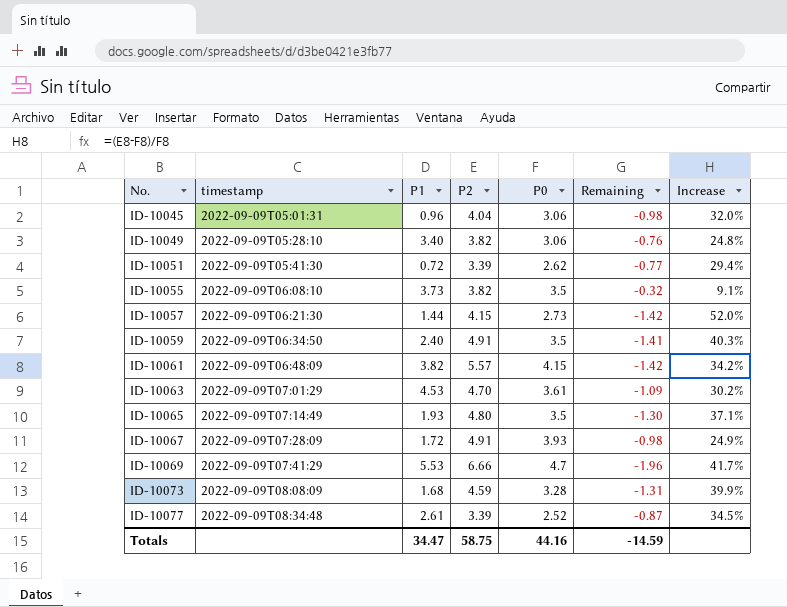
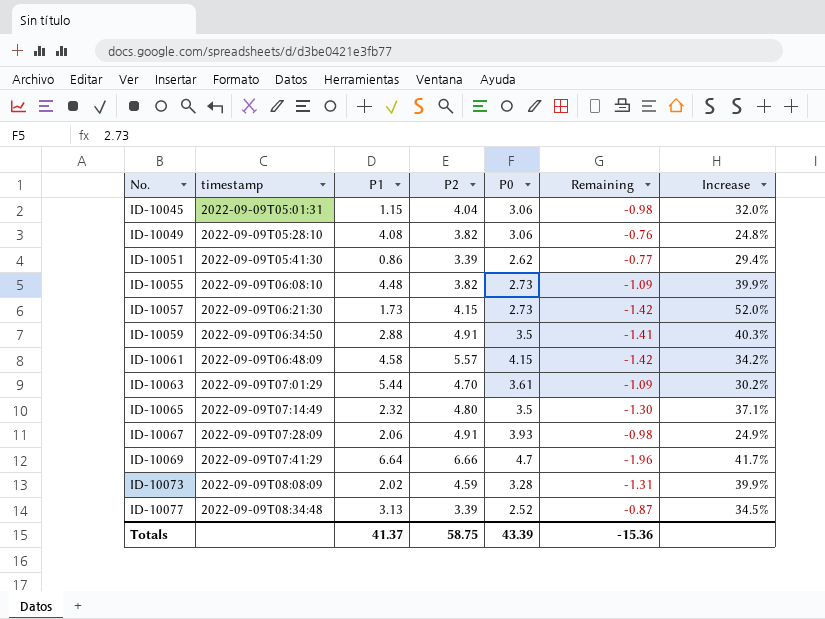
ID-10045 | P1: 0.96 -> 1.15
ID-10049 | P1: 3.40 -> 4.08
ID-10051 | P1: 0.72 -> 0.86
ID-10055 | P1: 3.73 -> 4.48
ID-10055 | P0: 3.5 -> 2.73
ID-10055 | Remaining: -0.32 -> -1.09
ID-10055 | Increase: 9.1% -> 39.9%
ID-10057 | P1: 1.44 -> 1.73
ID-10059 | P1: 2.40 -> 2.88
ID-10061 | P1: 3.82 -> 4.58
ID-10063 | P1: 4.53 -> 5.44
ID-10065 | P1: 1.93 -> 2.32
ID-10067 | P1: 1.72 -> 2.06
ID-10069 | P1: 5.53 -> 6.64
ID-10073 | P1: 1.68 -> 2.02
ID-10077 | P1: 2.61 -> 3.13
Totals | P1: 34.47 -> 41.37
Totals | P0: 44.16 -> 43.39
Totals | Remaining: -14.59 -> -15.36

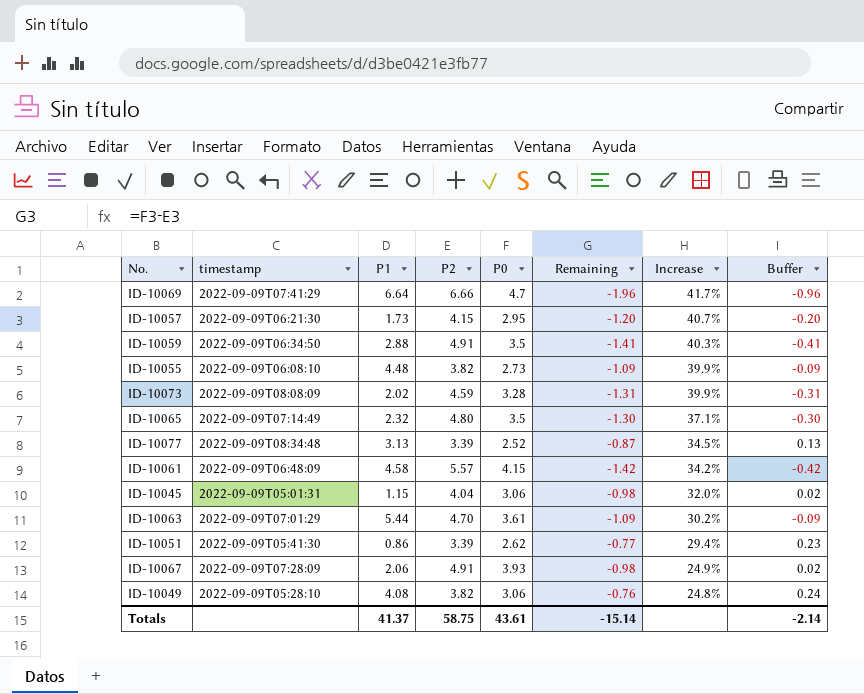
row order: No. ascending -> Increase descending
column Buffer | formula: none -> [Remaining] + 1
ID-10057 | P0: 2.73 -> 2.95
ID-10057 | Remaining: -1.42 -> -1.20
ID-10057 | Increase: 52.0% -> 40.7%
Totals | P0: 43.39 -> 43.61
Totals | Remaining: -15.36 -> -15.14

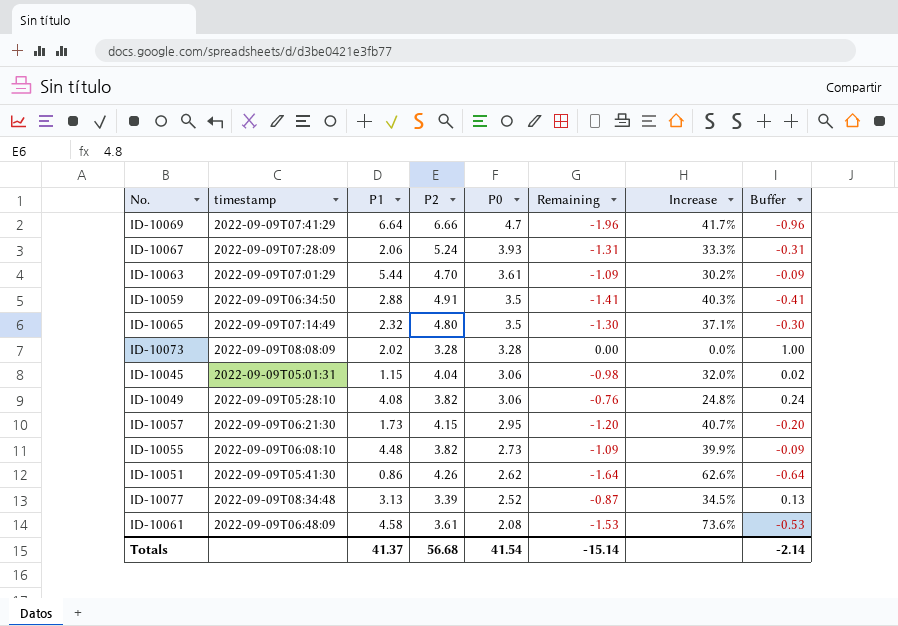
row order: Increase descending -> P0 descending
ID-10067 | P2: 4.91 -> 5.24
ID-10067 | Remaining: -0.98 -> -1.31
ID-10067 | Increase: 24.9% -> 33.3%
ID-10067 | Buffer: 0.02 -> -0.31
ID-10073 | P2: 4.59 -> 3.28
ID-10073 | Remaining: -1.31 -> 0.00
ID-10073 | Increase: 39.9% -> 0.0%
ID-10073 | Buffer: -0.31 -> 1.00
ID-10051 | P2: 3.39 -> 4.26
ID-10051 | Remaining: -0.77 -> -1.64
ID-10051 | Increase: 29.4% -> 62.6%
ID-10051 | Buffer: 0.23 -> -0.64
ID-10061 | P2: 5.57 -> 3.61
ID-10061 | P0: 4.15 -> 2.08
ID-10061 | Remaining: -1.42 -> -1.53
ID-10061 | Increase: 34.2% -> 73.6%
ID-10061 | Buffer: -0.42 -> -0.53
Totals | P2: 58.75 -> 56.68
Totals | P0: 43.61 -> 41.54

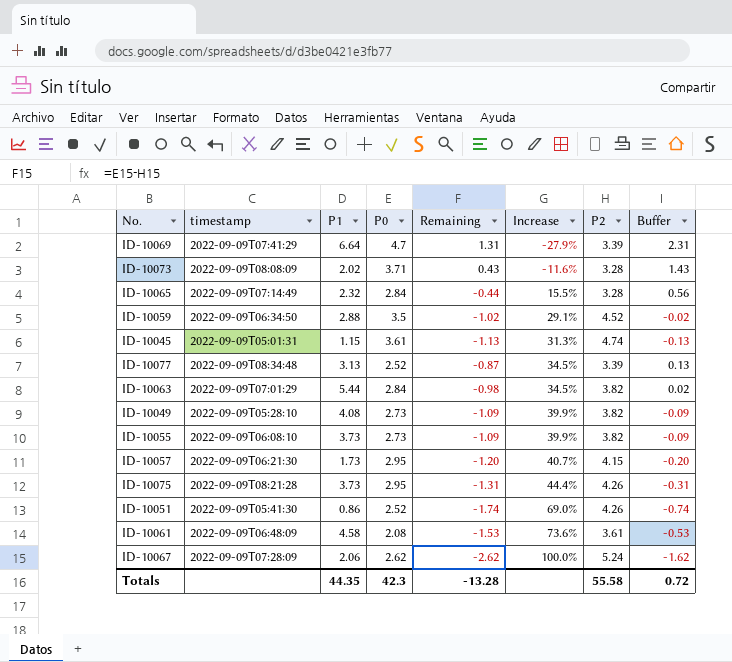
row order: P0 descending -> Increase ascending
column P2 | position: 4 -> 7
ID-10069 | Remaining: -1.96 -> 1.31
ID-10069 | Increase: 41.7% -> -27.9%
ID-10069 | P2: 6.66 -> 3.39
ID-10069 | Buffer: -0.96 -> 2.31
ID-10073 | P0: 3.28 -> 3.71
ID-10073 | Remaining: 0.00 -> 0.43
ID-10073 | Increase: 0.0% -> -11.6%
ID-10073 | Buffer: 1.00 -> 1.43
ID-10065 | P0: 3.5 -> 2.84
ID-10065 | Remaining: -1.30 -> -0.44
ID-10065 | Increase: 37.1% -> 15.5%
ID-10065 | P2: 4.80 -> 3.28
ID-10065 | Buffer: -0.30 -> 0.56
ID-10059 | Remaining: -1.41 -> -1.02
ID-10059 | Increase: 40.3% -> 29.1%
ID-10059 | P2: 4.91 -> 4.52
ID-10059 | Buffer: -0.41 -> -0.02
ID-10045 | P0: 3.06 -> 3.61
ID-10045 | Remaining: -0.98 -> -1.13
ID-10045 | Increase: 32.0% -> 31.3%
ID-10045 | P2: 4.04 -> 4.74
ID-10045 | Buffer: 0.02 -> -0.13
ID-10063 | P0: 3.61 -> 2.84
ID-10063 | Remaining: -1.09 -> -0.98
ID-10063 | Increase: 30.2% -> 34.5%
ID-10063 | P2: 4.70 -> 3.82
ID-10063 | Buffer: -0.09 -> 0.02
ID-10049 | P0: 3.06 -> 2.73
ID-10049 | Remaining: -0.76 -> -1.09
ID-10049 | Increase: 24.8% -> 39.9%
ID-10049 | Buffer: 0.24 -> -0.09
ID-10055 | P1: 4.48 -> 3.73
row ID-10075: none -> 2022-09-09T08:21:28 | 3.73 | 2.95 | -1.31 | 44.4% | 4.26 | -0.31
ID-10051 | P0: 2.62 -> 2.52
ID-10051 | Remaining: -1.64 -> -1.74
ID-10051 | Increase: 62.6% -> 69.0%
ID-10051 | Buffer: -0.64 -> -0.74
ID-10067 | P0: 3.93 -> 2.62
ID-10067 | Remaining: -1.31 -> -2.62
ID-10067 | Increase: 33.3% -> 100.0%
ID-10067 | Buffer: -0.31 -> -1.62
Totals | P1: 41.37 -> 44.35
Totals | P0: 41.54 -> 42.3
Totals | Remaining: -15.14 -> -13.28
Totals | P2: 56.68 -> 55.58
Totals | Buffer: -2.14 -> 0.72

